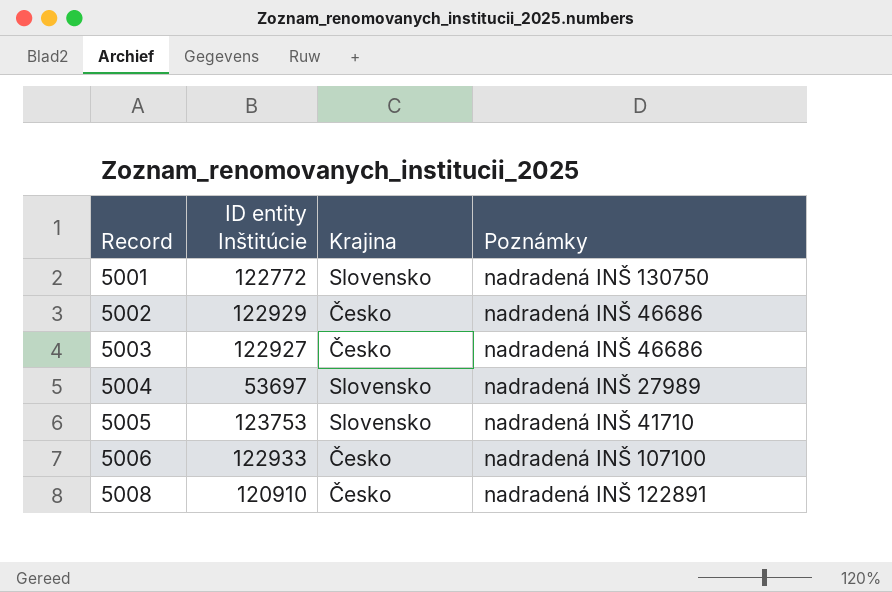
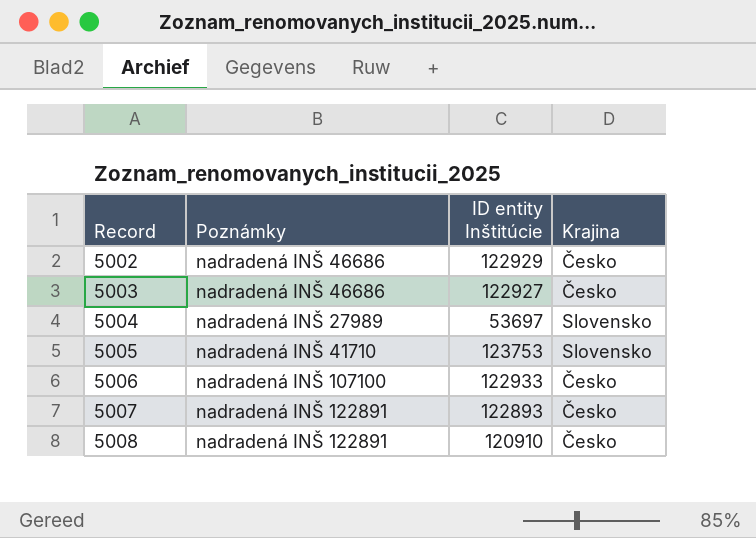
column Poznámky | position: 4 -> 2
row 5001: 122772 | Slovensko | nadradená INŠ 130750 -> none
row 5007: none -> nadradená INŠ 122891 | 122893 | Česko

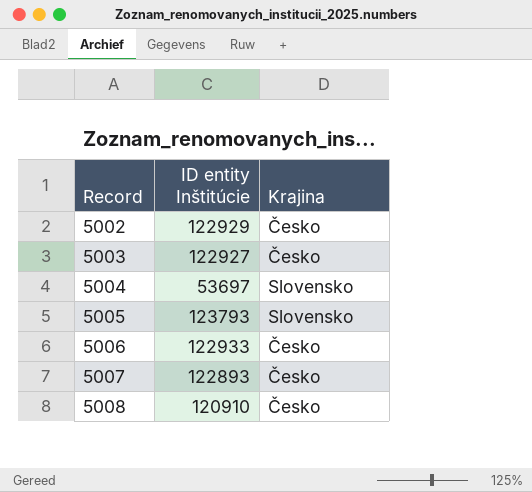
column Poznámky | position: 2 -> none
5005 | ID entity Inštitúcie: 123753 -> 123793

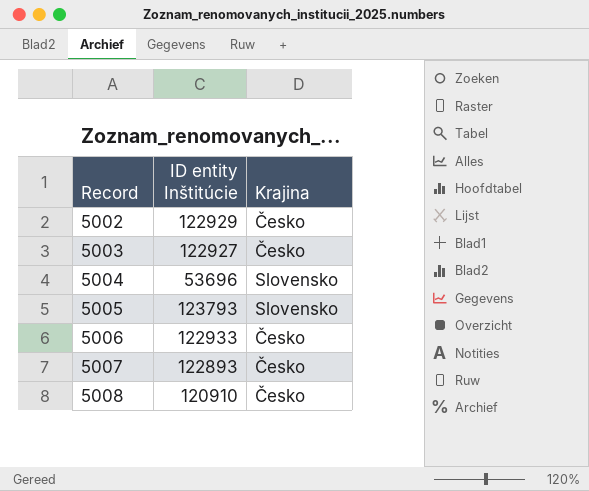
5004 | ID entity Inštitúcie: 53697 -> 53696

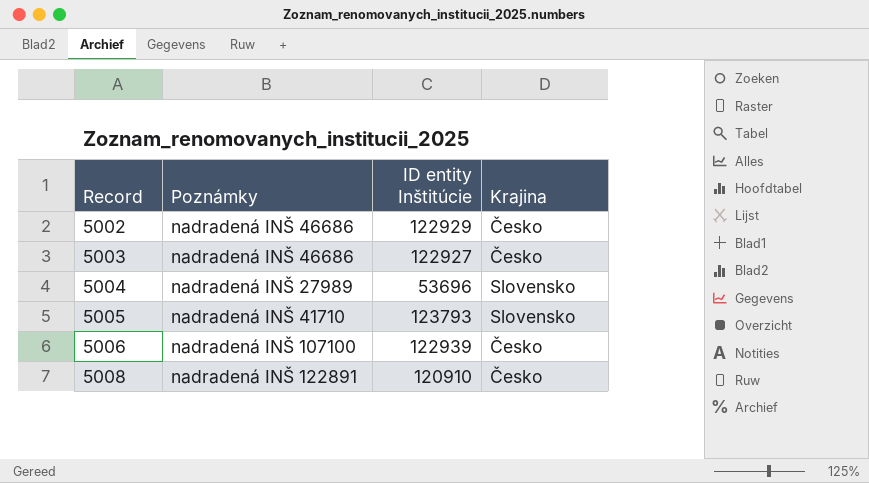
column Poznámky | position: none -> 2
row 5007: 122893 | Česko -> none
5006 | ID entity Inštitúcie: 122933 -> 122939

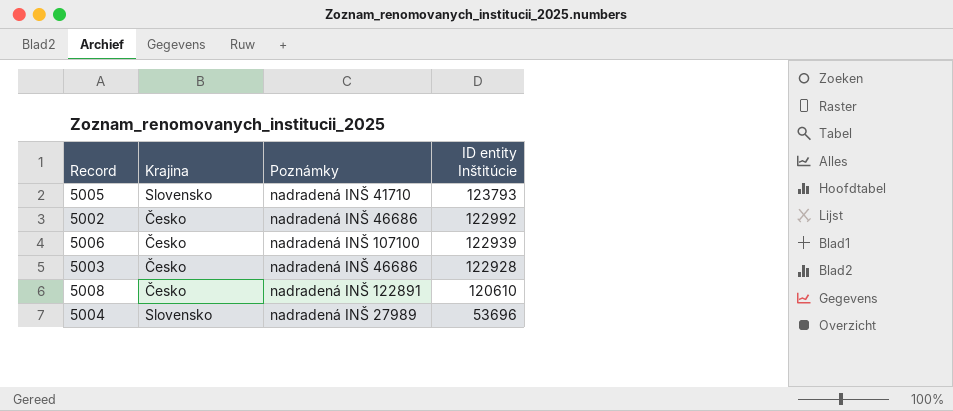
row order: Record ascending -> ID entity Inštitúcie descending
column Krajina | position: 4 -> 2
5002 | ID entity Inštitúcie: 122929 -> 122992
5003 | ID entity Inštitúcie: 122927 -> 122928
5008 | ID entity Inštitúcie: 120910 -> 120610

